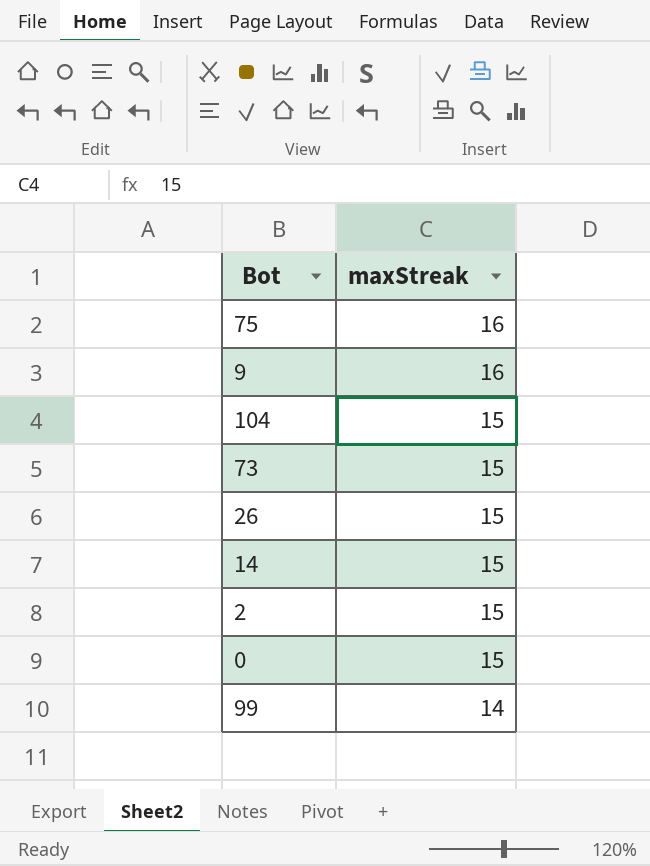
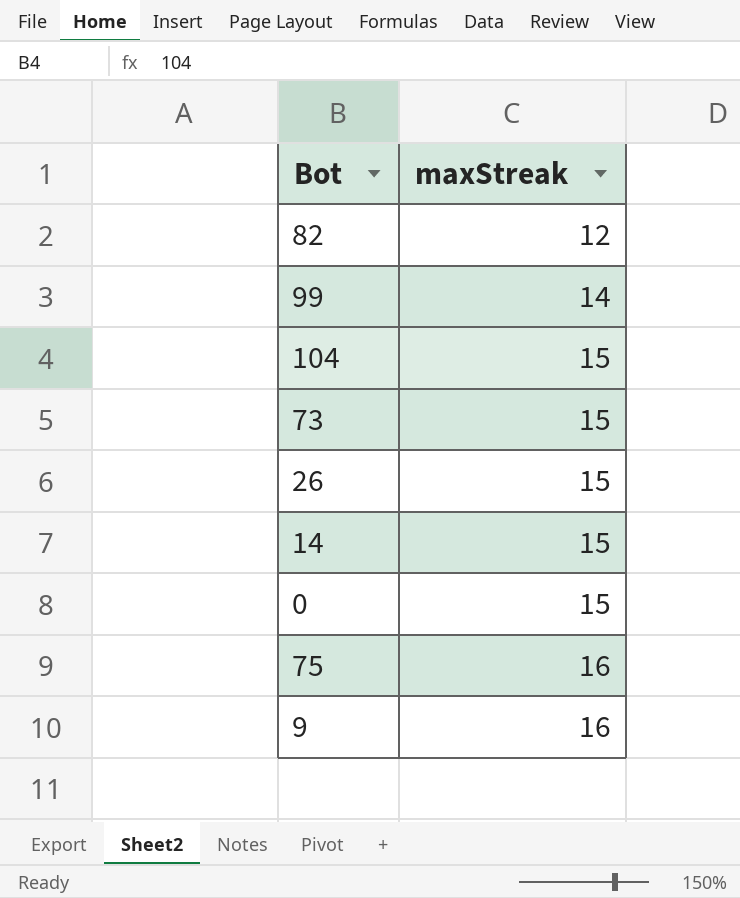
row order: maxStreak descending -> maxStreak ascending
row 2: 15 -> none
row 82: none -> 12

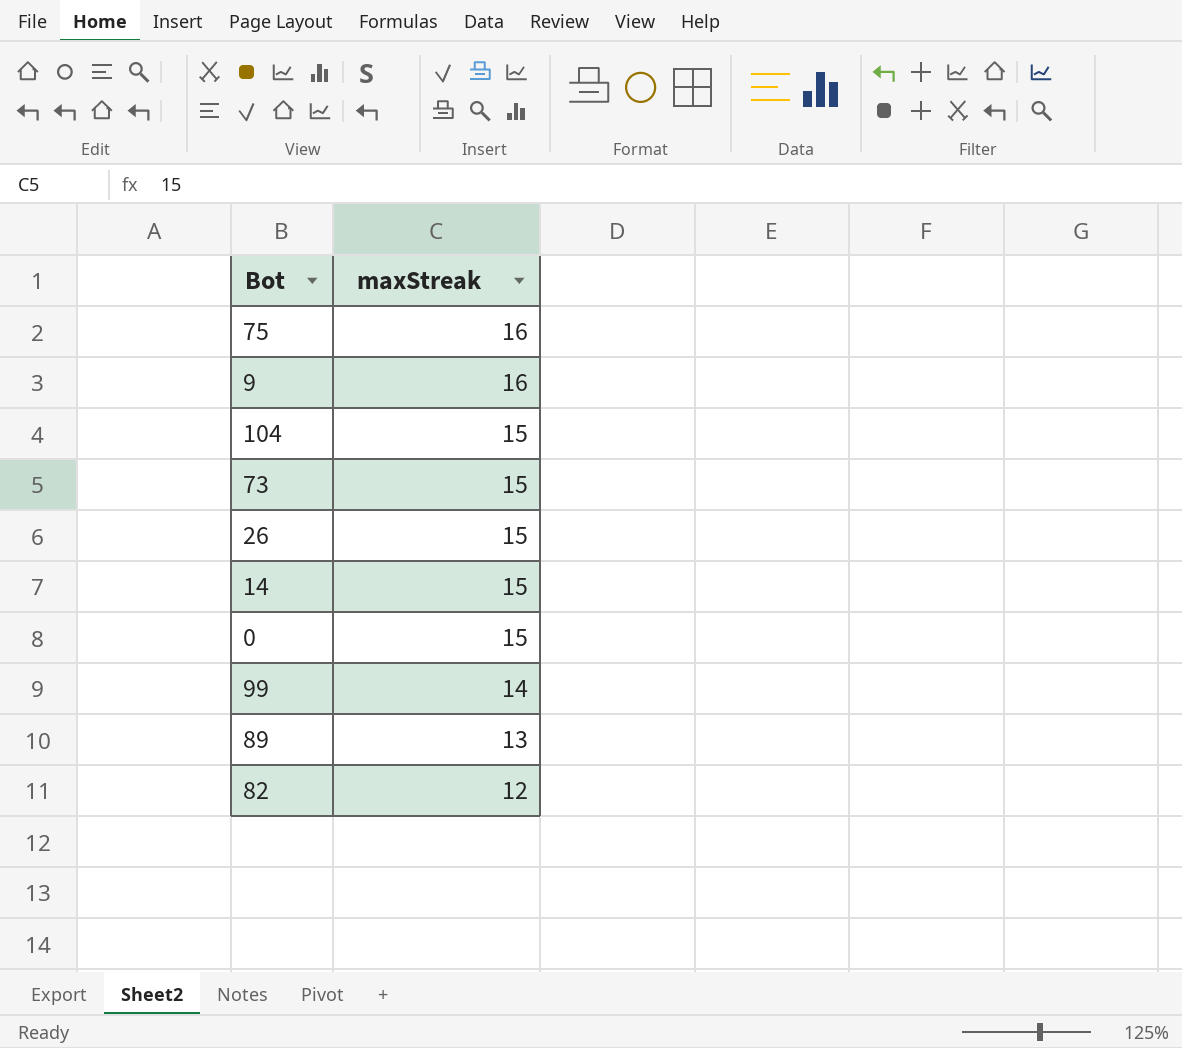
row order: maxStreak ascending -> maxStreak descending
row 89: none -> 13

